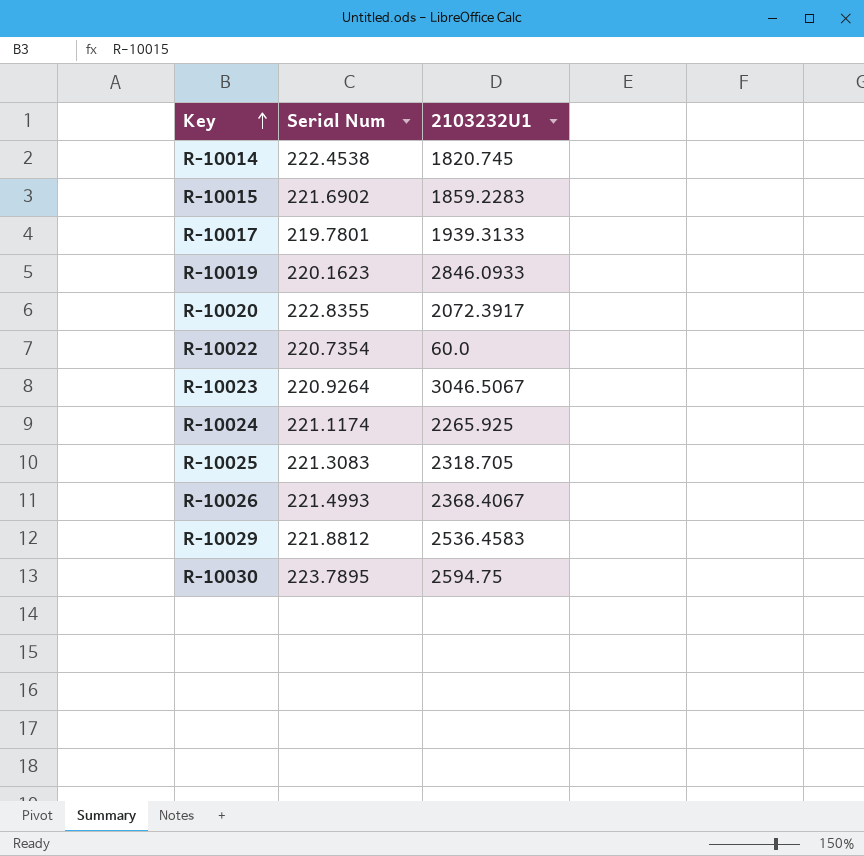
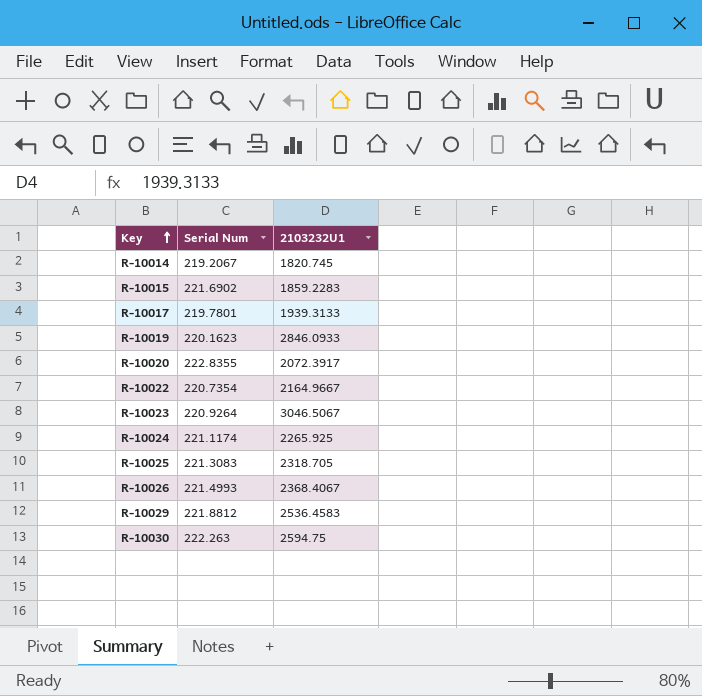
R-10014 | Serial Num: 222.4538 -> 219.2067
R-10022 | 2103232U1: 60.0 -> 2164.9667
R-10030 | Serial Num: 223.7895 -> 222.263

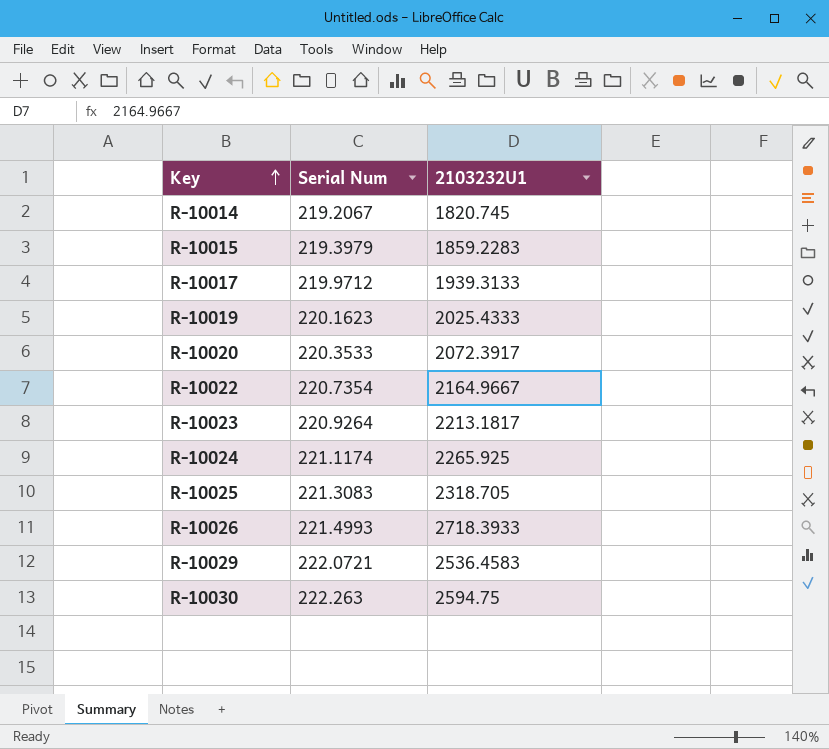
R-10015 | Serial Num: 221.6902 -> 219.3979
R-10017 | Serial Num: 219.7801 -> 219.9712
R-10019 | 2103232U1: 2846.0933 -> 2025.4333
R-10020 | Serial Num: 222.8355 -> 220.3533
R-10023 | 2103232U1: 3046.5067 -> 2213.1817
R-10026 | 2103232U1: 2368.4067 -> 2718.3933
R-10029 | Serial Num: 221.8812 -> 222.0721

